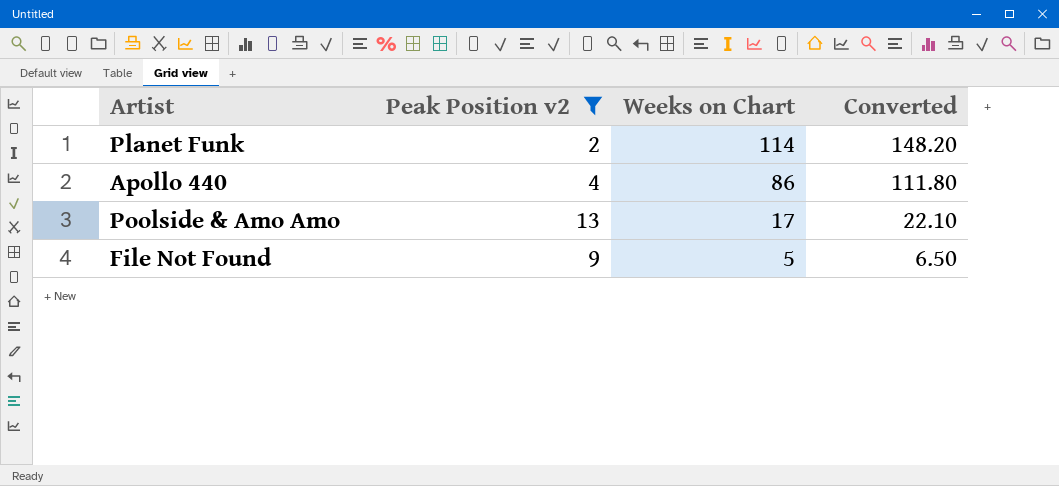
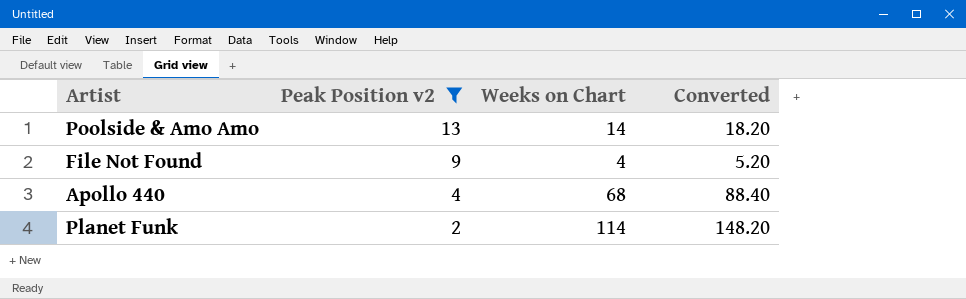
row order: Weeks on Chart descending -> Peak Position v2 descending
Poolside & Amo Amo | Weeks on Chart: 17 -> 14
Poolside & Amo Amo | Converted: 22.10 -> 18.20
File Not Found | Weeks on Chart: 5 -> 4
File Not Found | Converted: 6.50 -> 5.20
Apollo 440 | Weeks on Chart: 86 -> 68
Apollo 440 | Converted: 111.80 -> 88.40

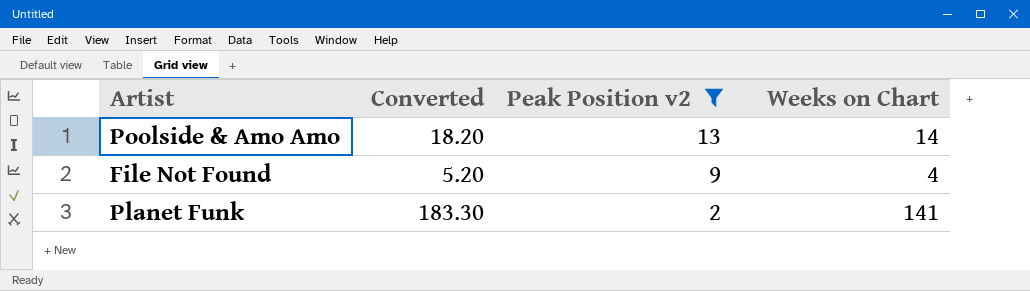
column Converted | position: 4 -> 2
row Apollo 440: 4 | 68 | 88.40 -> none
Planet Funk | Converted: 148.20 -> 183.30
Planet Funk | Weeks on Chart: 114 -> 141

